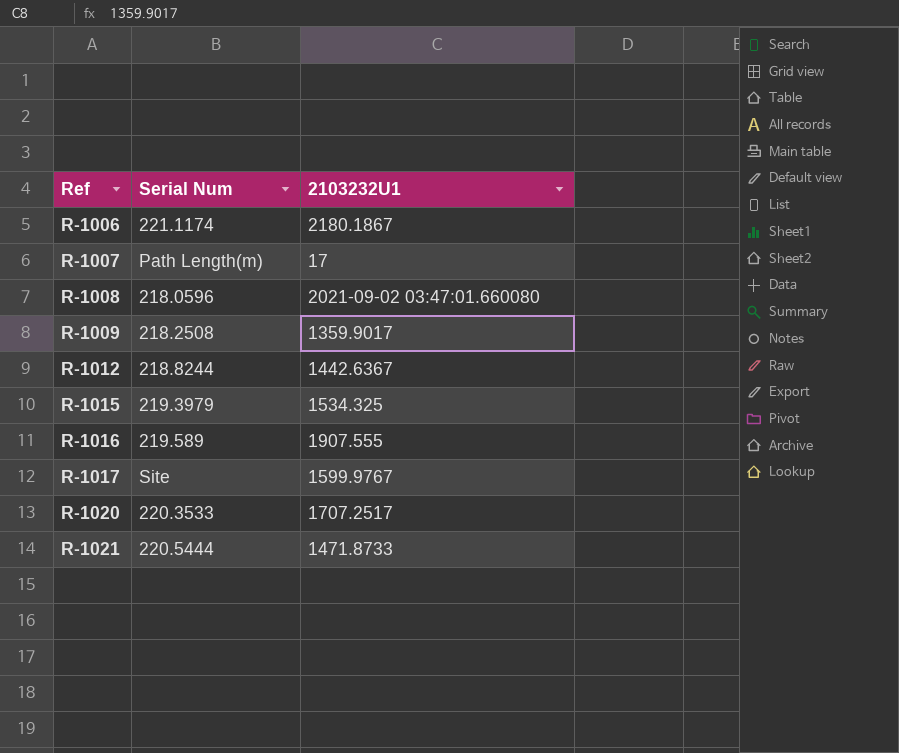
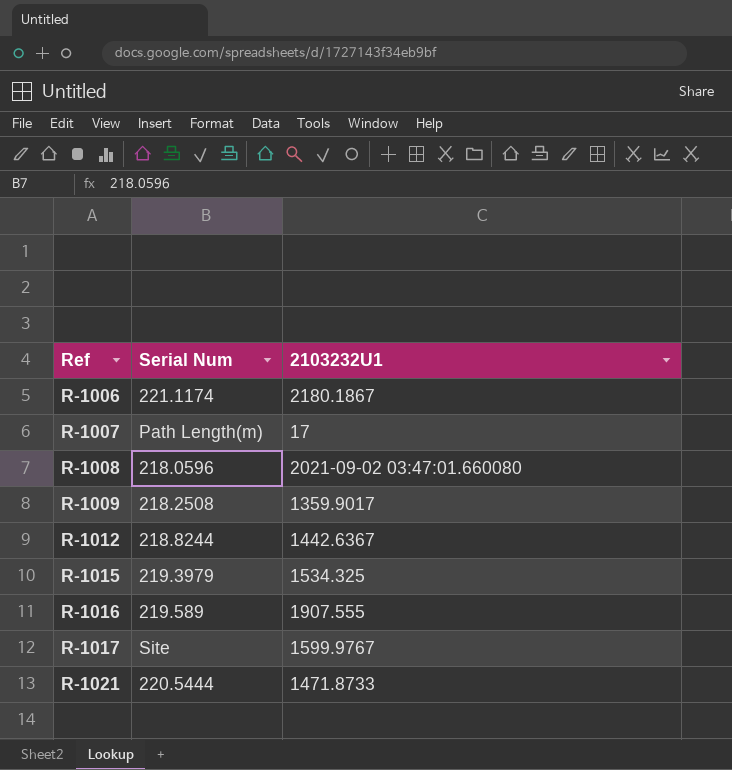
row R-1020: 220.3533 | 1707.2517 -> none

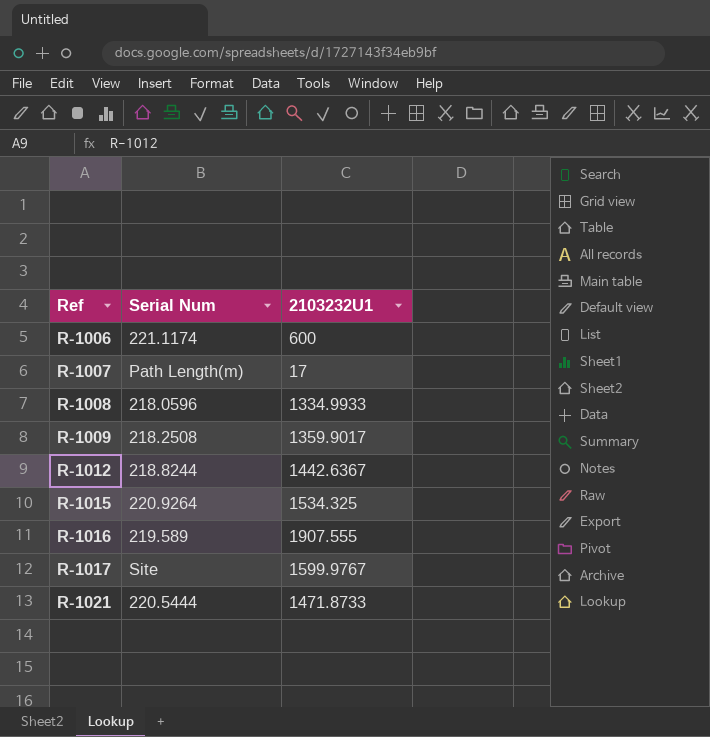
R-1006 | 2103232U1: 2180.1867 -> 600
R-1008 | 2103232U1: 2021-09-02 03:47:01.660080 -> 1334.9933
R-1015 | Serial Num: 219.3979 -> 220.9264

